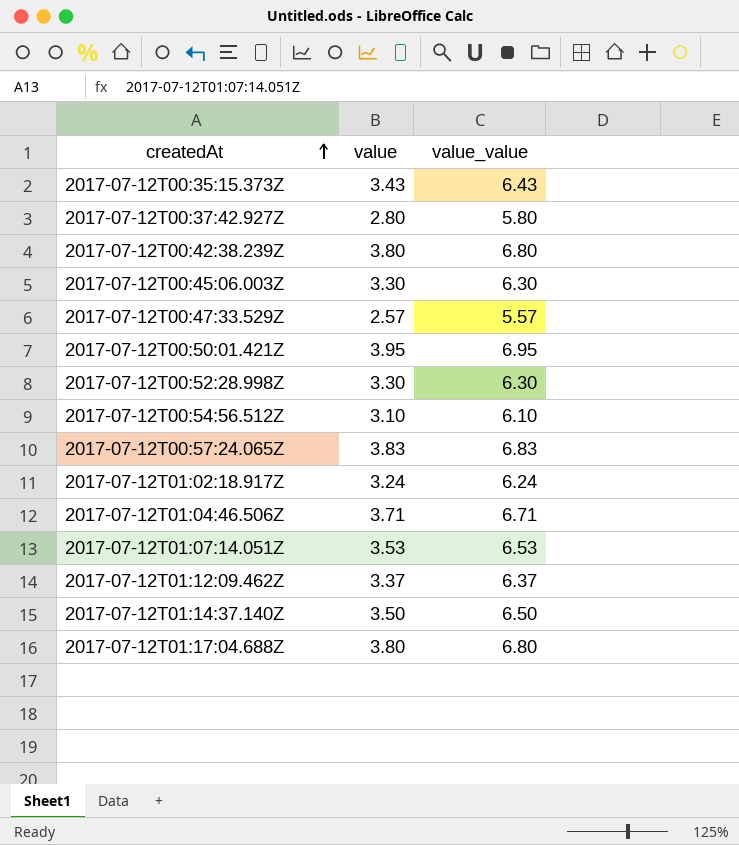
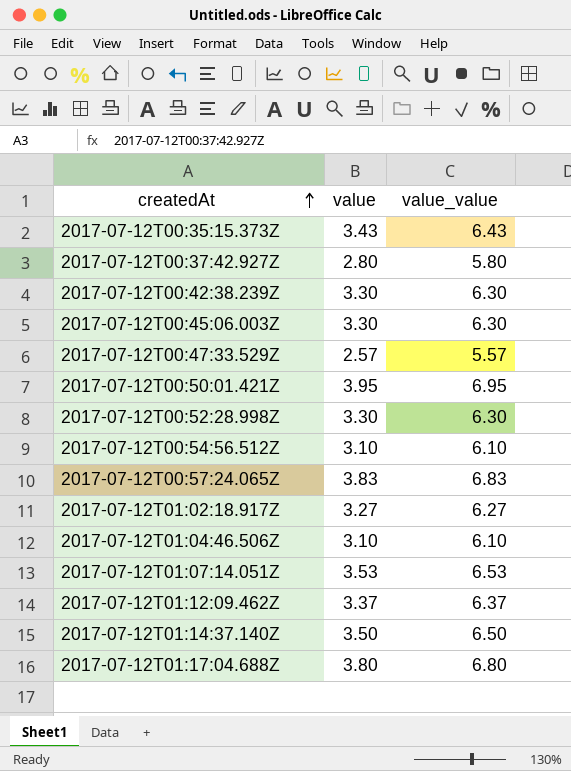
2017-07-12T00:42:38.239Z | value: 3.80 -> 3.30
2017-07-12T00:42:38.239Z | value_value: 6.80 -> 6.30
2017-07-12T01:02:18.917Z | value: 3.24 -> 3.27
2017-07-12T01:02:18.917Z | value_value: 6.24 -> 6.27
2017-07-12T01:04:46.506Z | value: 3.71 -> 3.10
2017-07-12T01:04:46.506Z | value_value: 6.71 -> 6.10

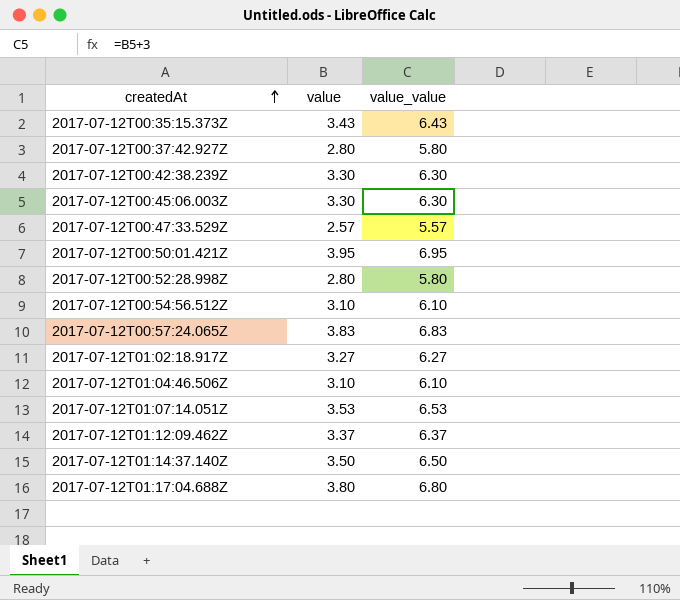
2017-07-12T00:52:28.998Z | value: 3.30 -> 2.80
2017-07-12T00:52:28.998Z | value_value: 6.30 -> 5.80

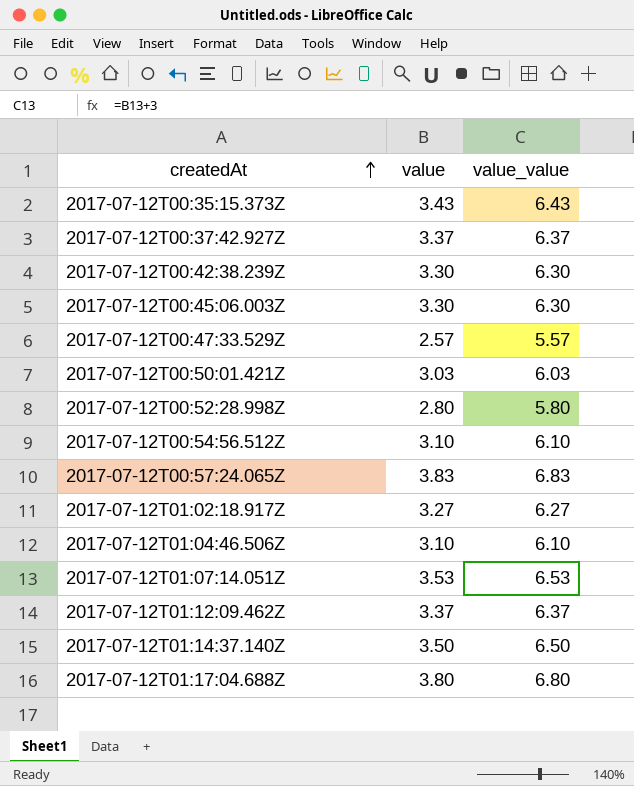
2017-07-12T00:37:42.927Z | value: 2.80 -> 3.37
2017-07-12T00:37:42.927Z | value_value: 5.80 -> 6.37
2017-07-12T00:50:01.421Z | value: 3.95 -> 3.03
2017-07-12T00:50:01.421Z | value_value: 6.95 -> 6.03

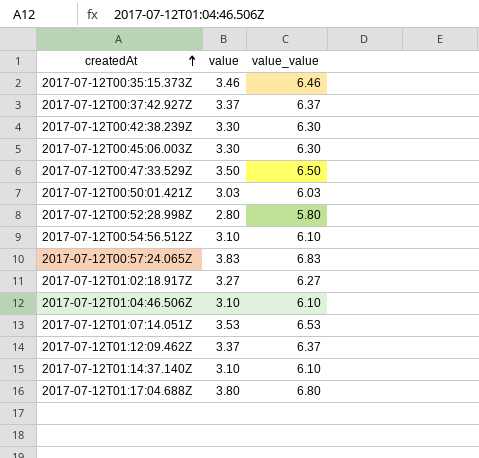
2017-07-12T00:35:15.373Z | value: 3.43 -> 3.46
2017-07-12T00:35:15.373Z | value_value: 6.43 -> 6.46
2017-07-12T00:47:33.529Z | value: 2.57 -> 3.50
2017-07-12T00:47:33.529Z | value_value: 5.57 -> 6.50
2017-07-12T01:14:37.140Z | value: 3.50 -> 3.10
2017-07-12T01:14:37.140Z | value_value: 6.50 -> 6.10

